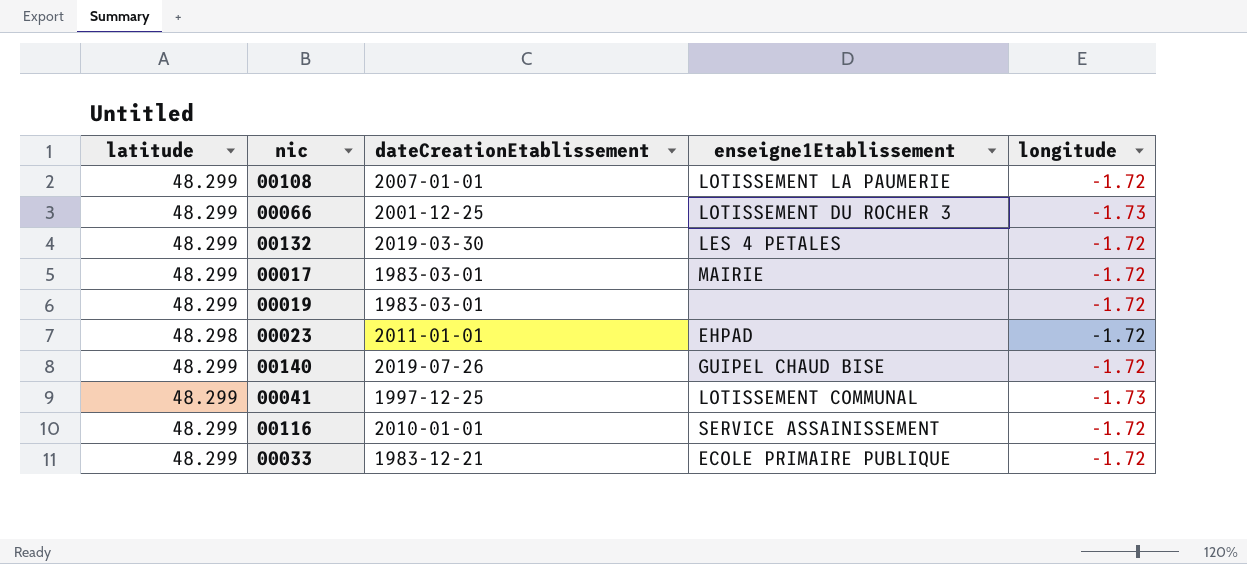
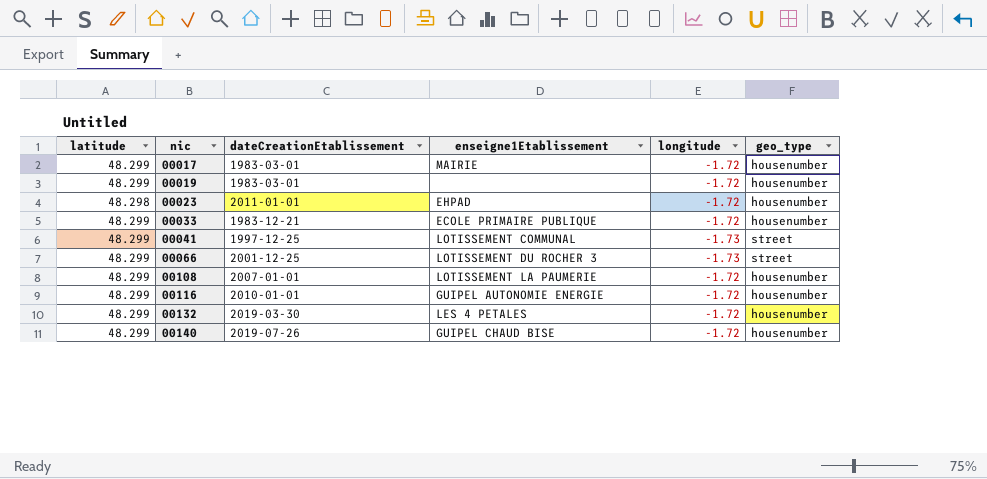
row order: none -> nic ascending
column geo_type | position: none -> 6
00116 | enseigne1Etablissement: SERVICE ASSAINISSEMENT -> GUIPEL AUTONOMIE ENERGIE

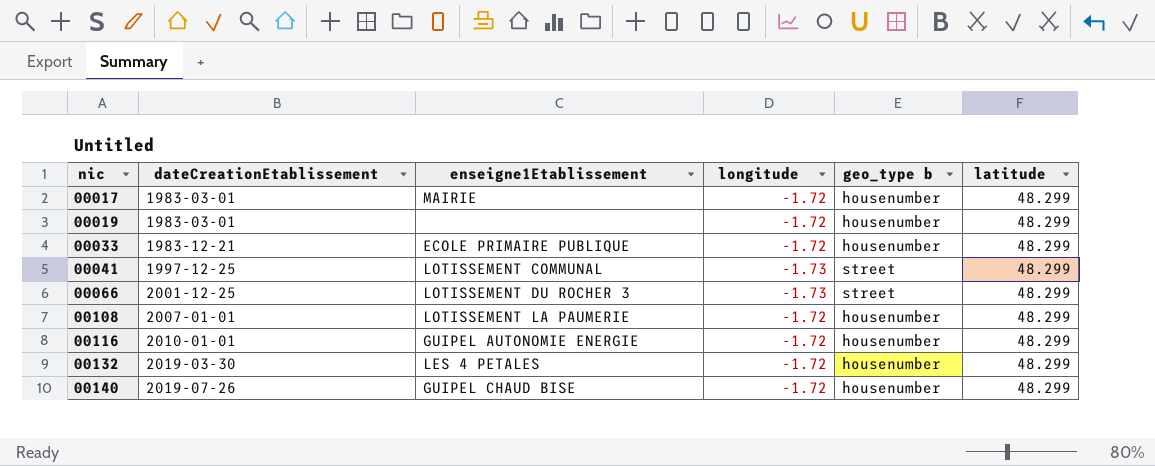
column name: geo_type -> geo_type b
column latitude | position: 1 -> 6
row 00023: 48.298 | 2011-01-01 | EHPAD | -1.72 | housenumber -> none

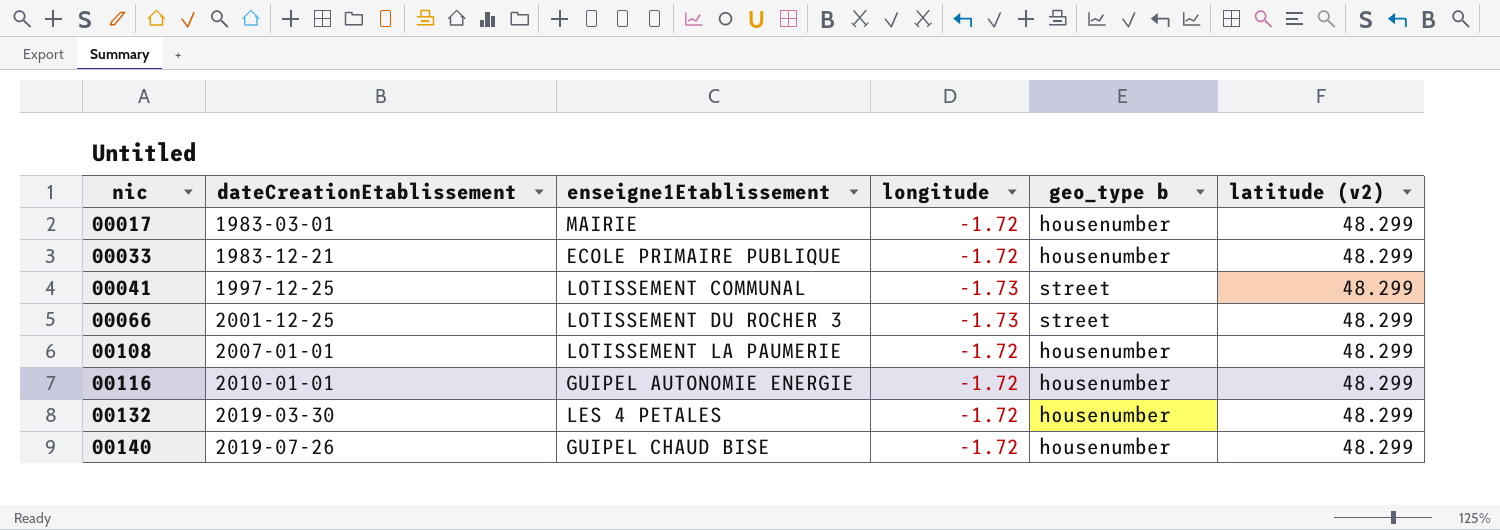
column name: latitude -> latitude (v2)
row 00019: 1983-03-01 | none | -1.72 | housenumber | 48.299 -> none

